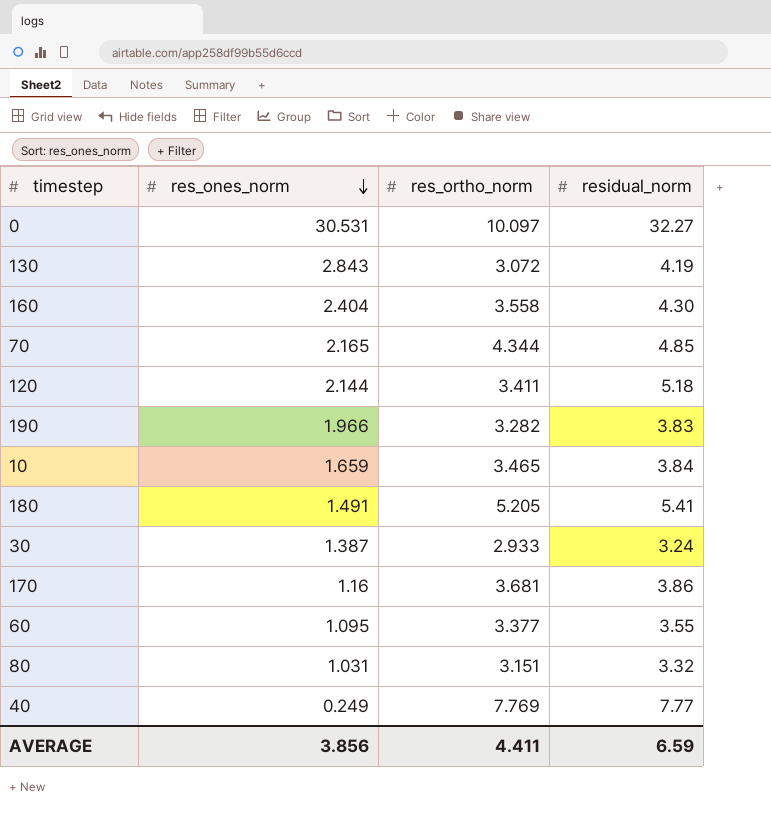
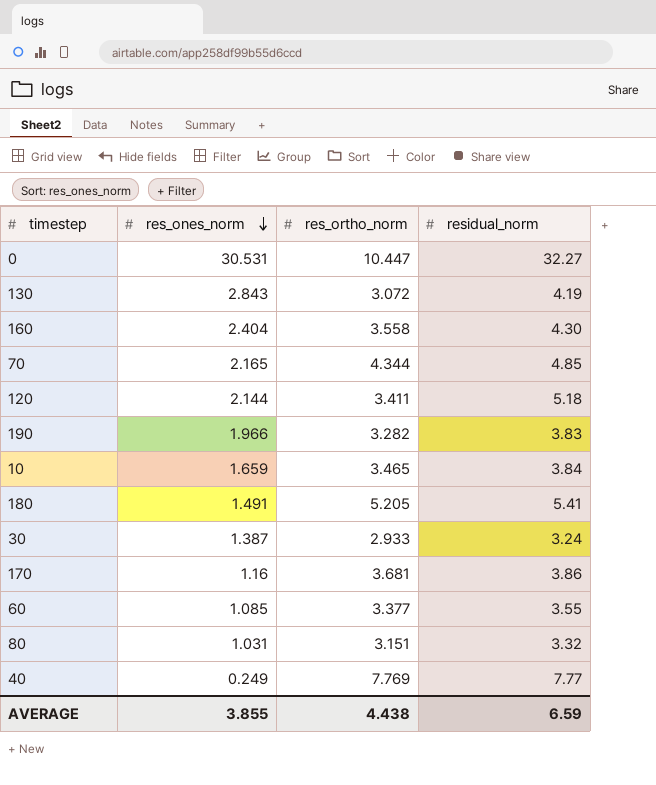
0 | res_ortho_norm: 10.097 -> 10.447
60 | res_ones_norm: 1.095 -> 1.085
AVERAGE | res_ones_norm: 3.856 -> 3.855
AVERAGE | res_ortho_norm: 4.411 -> 4.438

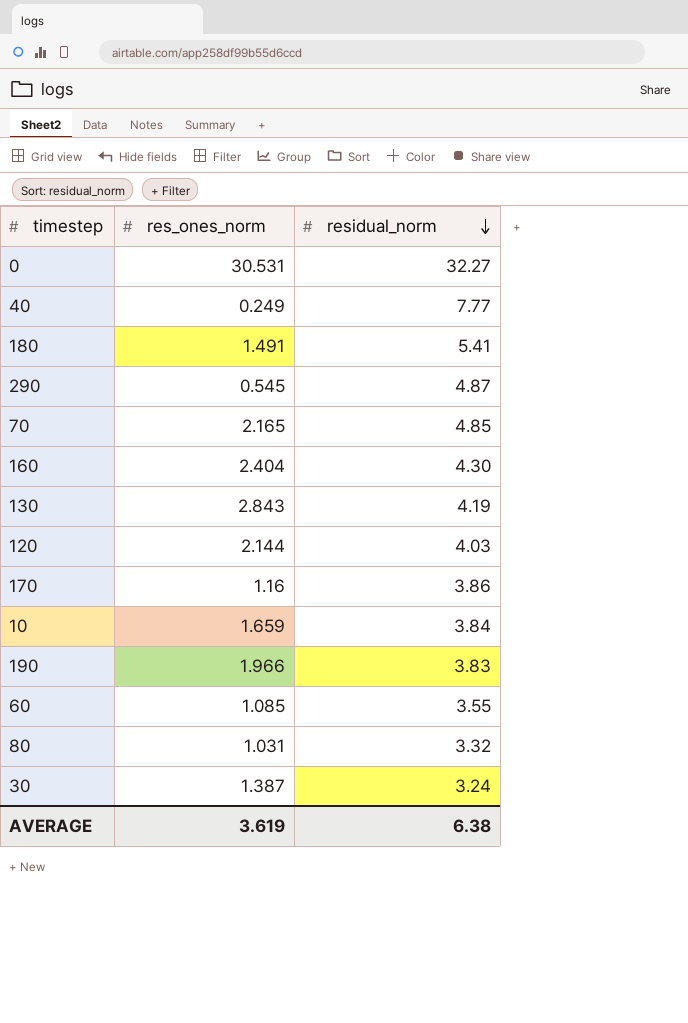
row order: res_ones_norm descending -> residual_norm descending
column res_ortho_norm | position: 3 -> none
row 290: none -> 0.545 | 4.87
120 | residual_norm: 5.18 -> 4.03
AVERAGE | res_ones_norm: 3.855 -> 3.619
AVERAGE | residual_norm: 6.59 -> 6.38

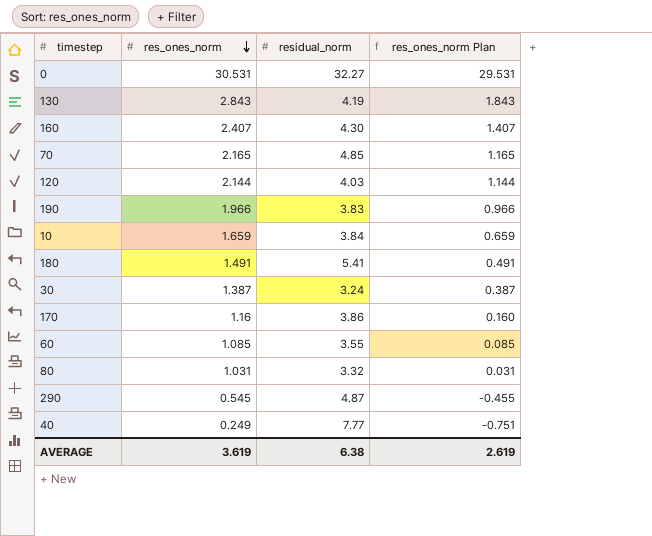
row order: residual_norm descending -> res_ones_norm descending
column res_ones_norm Plan | formula: none -> [res_ones_norm] - 1
160 | res_ones_norm: 2.404 -> 2.407

